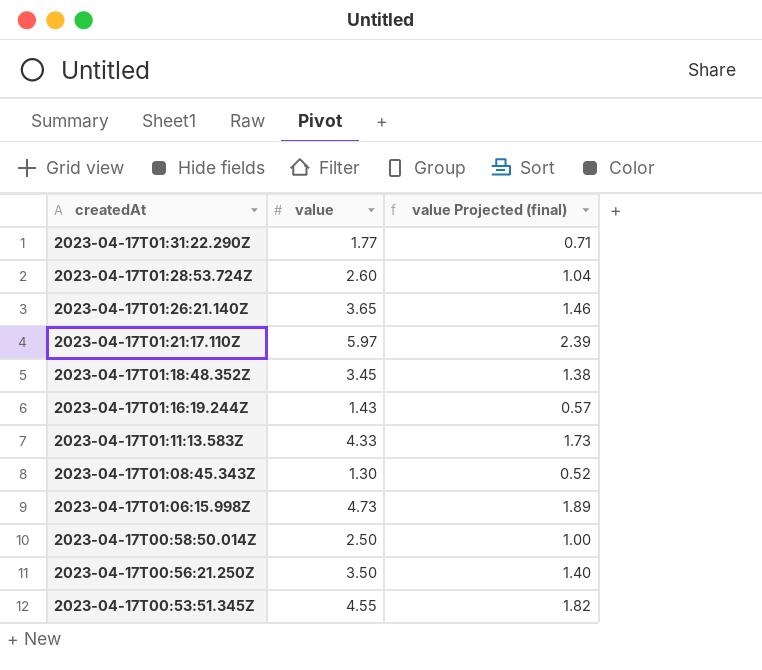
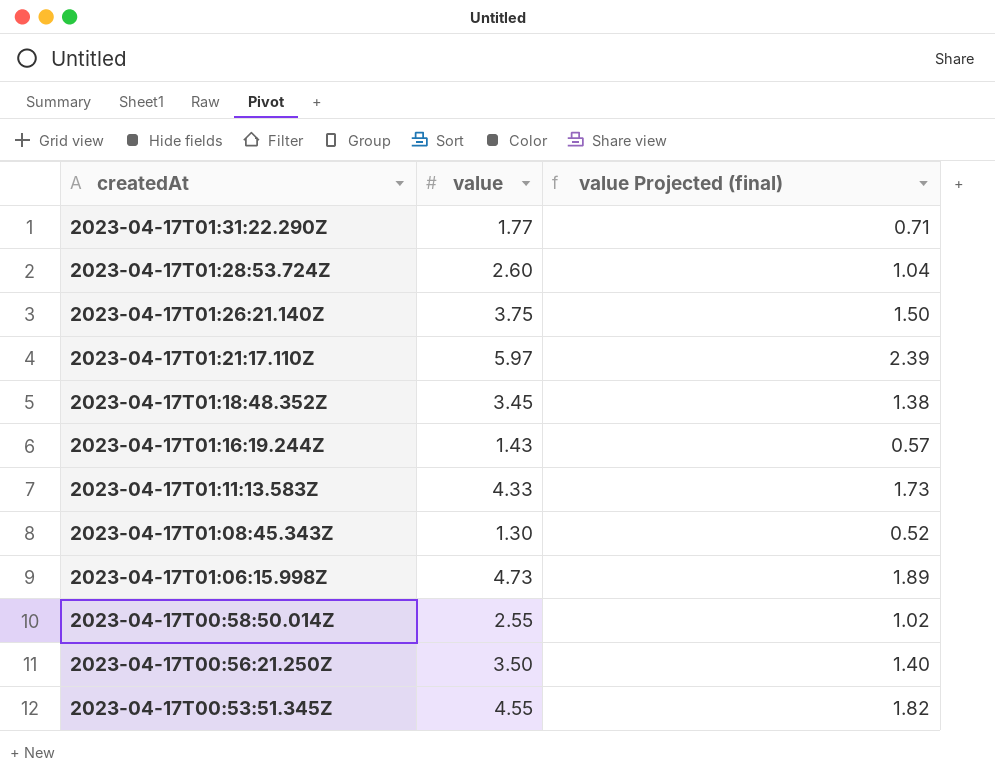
2023-04-17T01:26:21.140Z | value: 3.65 -> 3.75
2023-04-17T01:26:21.140Z | value Projected (final): 1.46 -> 1.50
2023-04-17T00:58:50.014Z | value: 2.50 -> 2.55
2023-04-17T00:58:50.014Z | value Projected (final): 1.00 -> 1.02

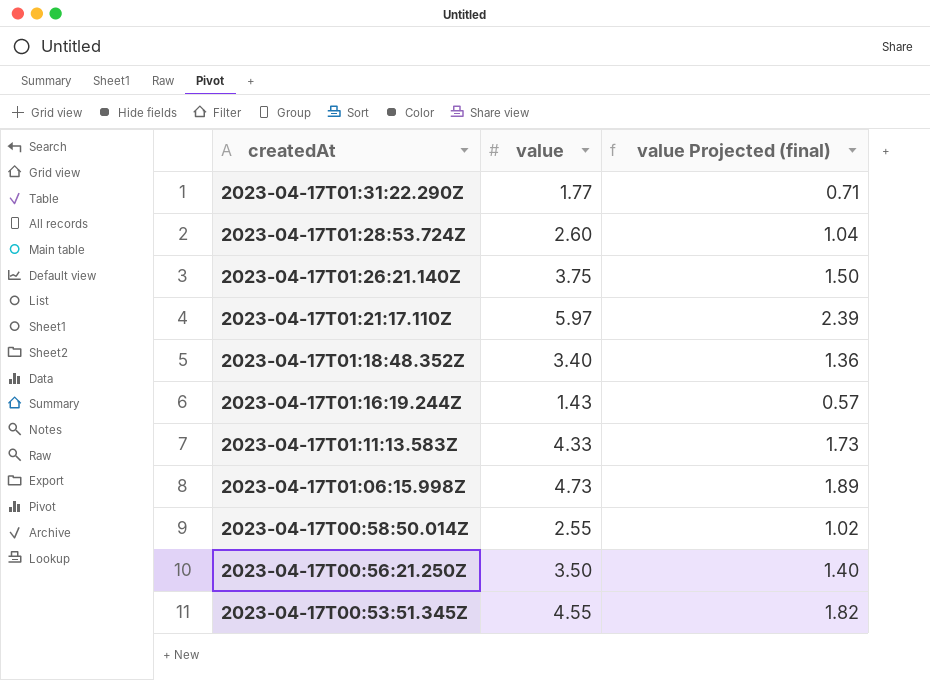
row 2023-04-17T01:08:45.343Z: 1.30 | 0.52 -> none
2023-04-17T01:18:48.352Z | value: 3.45 -> 3.40
2023-04-17T01:18:48.352Z | value Projected (final): 1.38 -> 1.36

